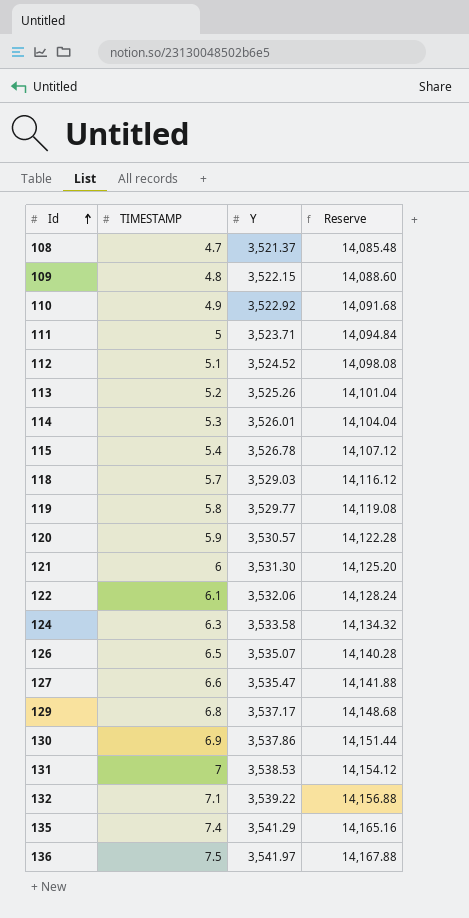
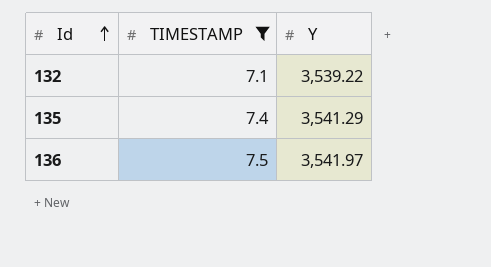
filter: none -> TIMESTAMP >= 7.1
column Reserve | formula: [Y] * 4 -> none

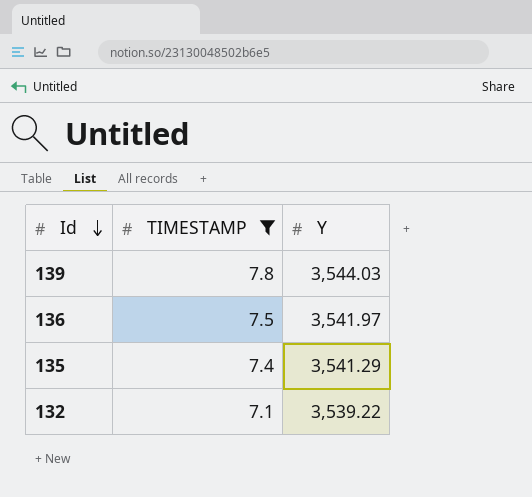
row order: Id ascending -> Id descending
row 139: none -> 7.8 | 3,544.03

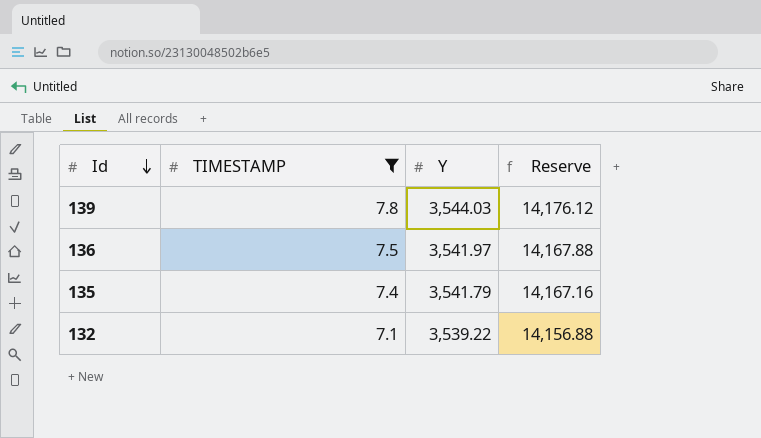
column Reserve | formula: none -> [Y] * 4
135 | Y: 3,541.29 -> 3,541.79

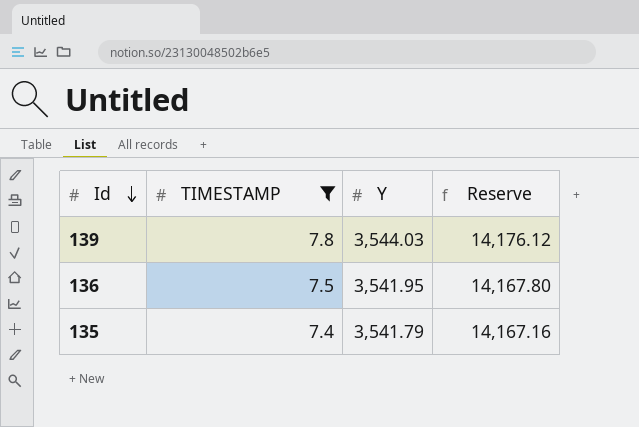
row 132: 7.1 | 3,539.22 | 14,156.88 -> none
136 | Y: 3,541.97 -> 3,541.95
136 | Reserve: 14,167.88 -> 14,167.80

